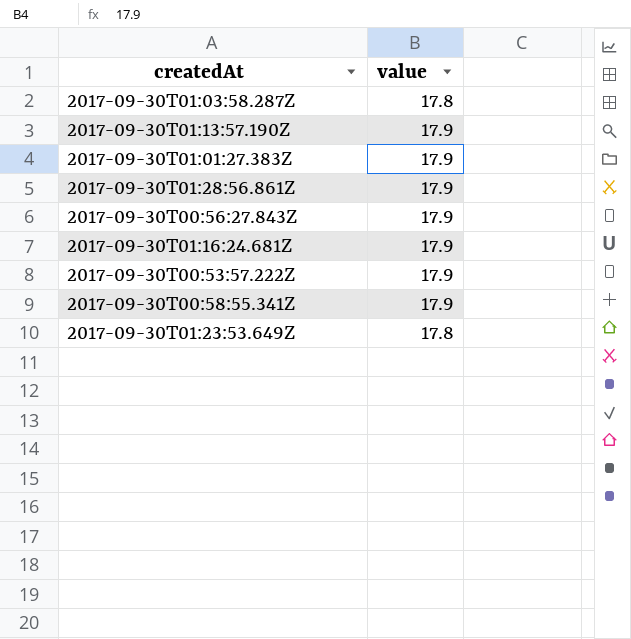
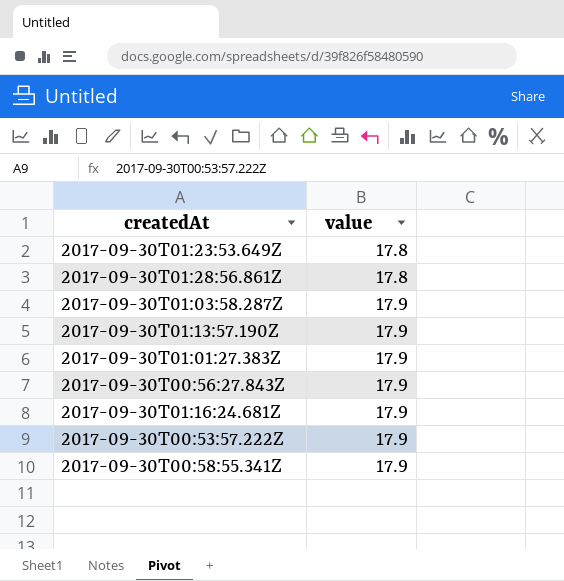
row order: none -> value ascending
2017-09-30T01:28:56.861Z | value: 17.9 -> 17.8
2017-09-30T01:03:58.287Z | value: 17.8 -> 17.9

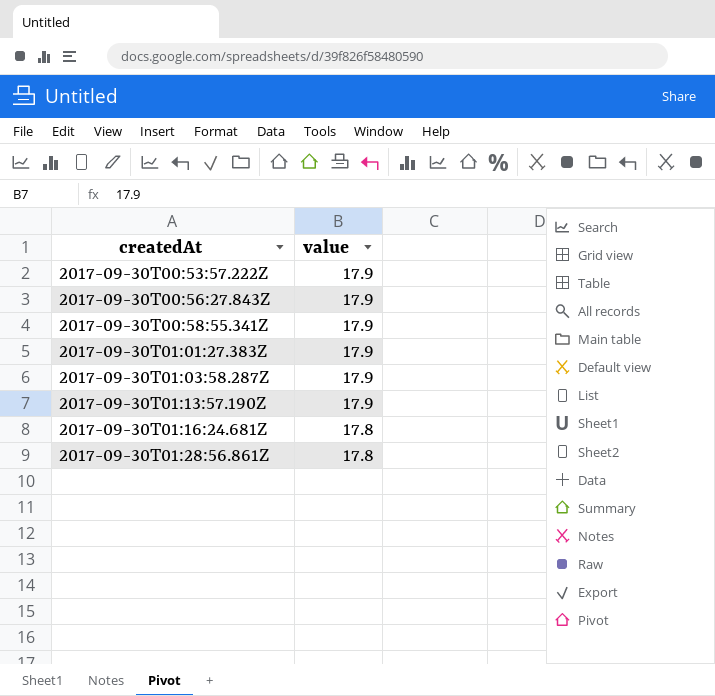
row order: value ascending -> createdAt ascending
row 2017-09-30T01:23:53.649Z: 17.8 -> none
2017-09-30T01:16:24.681Z | value: 17.9 -> 17.8

